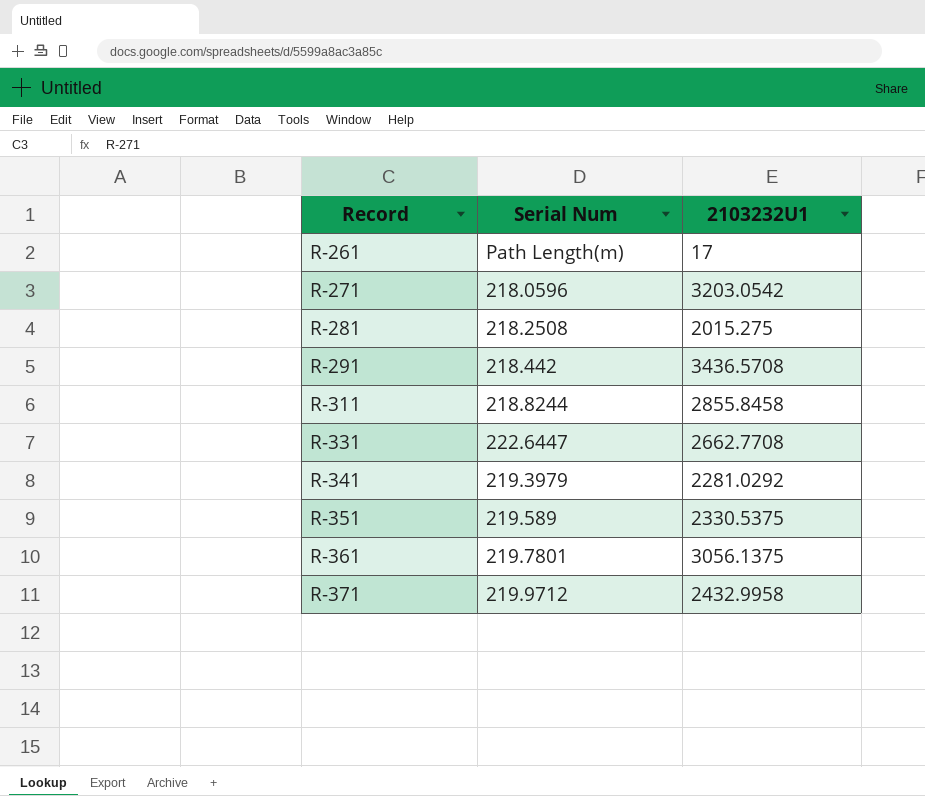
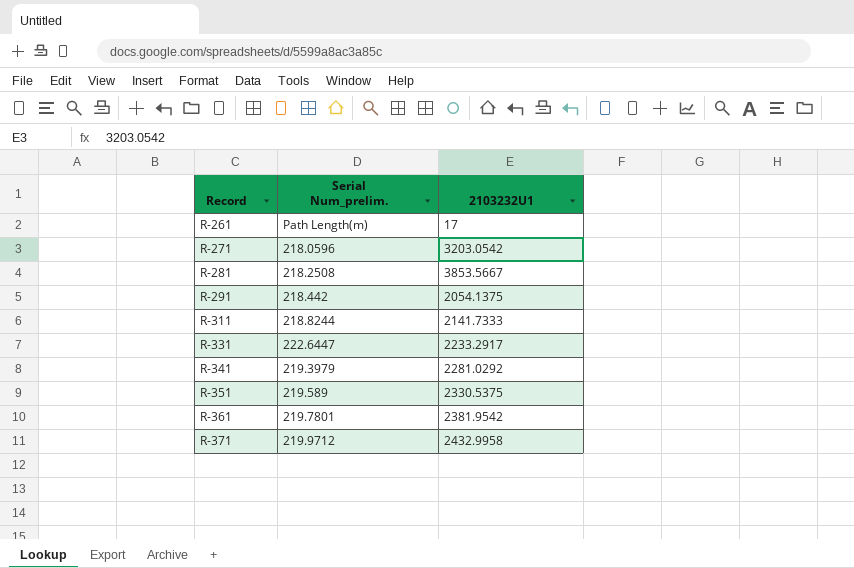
column name: Serial Num -> Serial Num_prelim.
R-281 | 2103232U1: 2015.275 -> 3853.5667
R-291 | 2103232U1: 3436.5708 -> 2054.1375
R-311 | 2103232U1: 2855.8458 -> 2141.7333
R-331 | 2103232U1: 2662.7708 -> 2233.2917
R-361 | 2103232U1: 3056.1375 -> 2381.9542

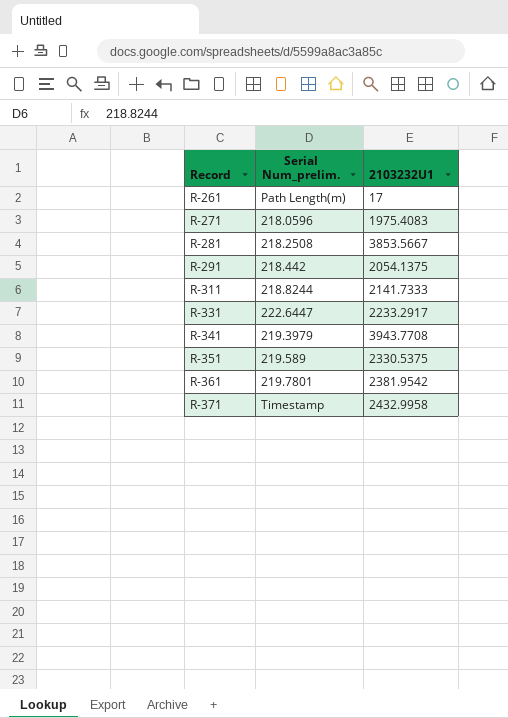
R-271 | 2103232U1: 3203.0542 -> 1975.4083
R-341 | 2103232U1: 2281.0292 -> 3943.7708
R-371 | Serial Num_prelim.: 219.9712 -> Timestamp

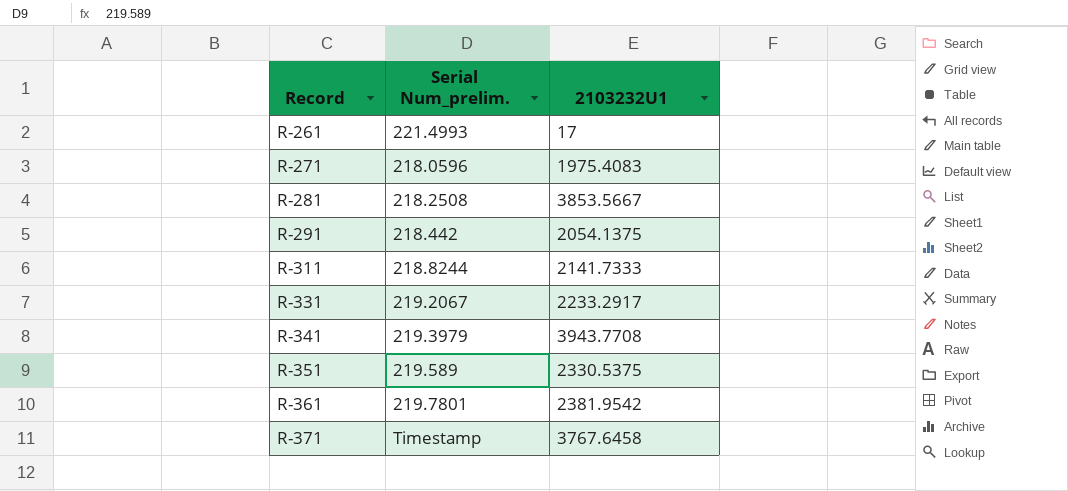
R-261 | Serial Num_prelim.: Path Length(m) -> 221.4993
R-331 | Serial Num_prelim.: 222.6447 -> 219.2067
R-371 | 2103232U1: 2432.9958 -> 3767.6458

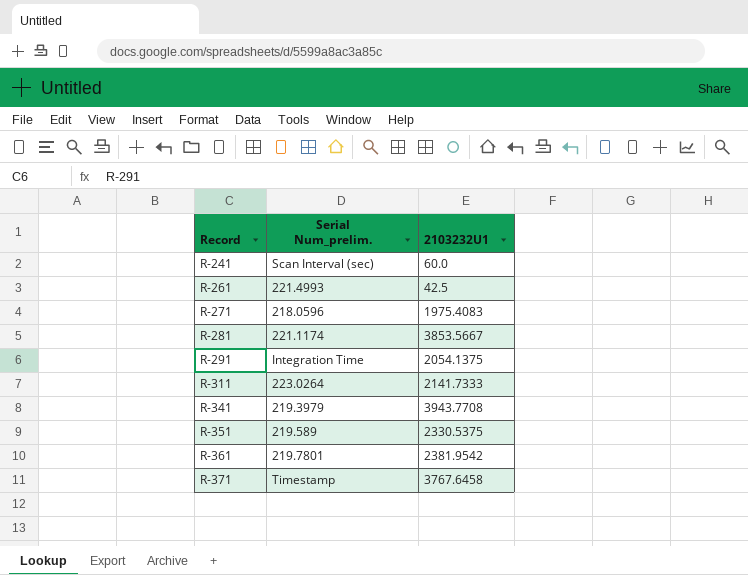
row R-331: 219.2067 | 2233.2917 -> none
row R-241: none -> Scan Interval (sec) | 60.0
R-261 | 2103232U1: 17 -> 42.5
R-281 | Serial Num_prelim.: 218.2508 -> 221.1174
R-291 | Serial Num_prelim.: 218.442 -> Integration Time
R-311 | Serial Num_prelim.: 218.8244 -> 223.0264

